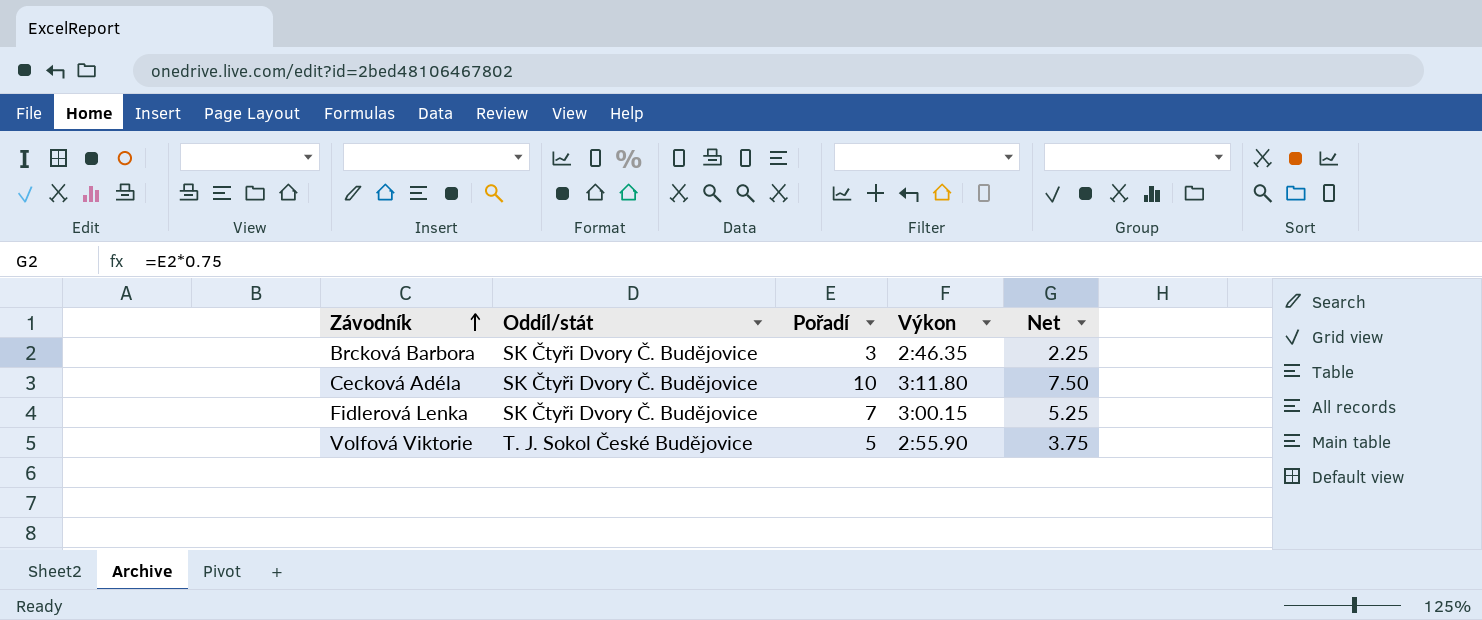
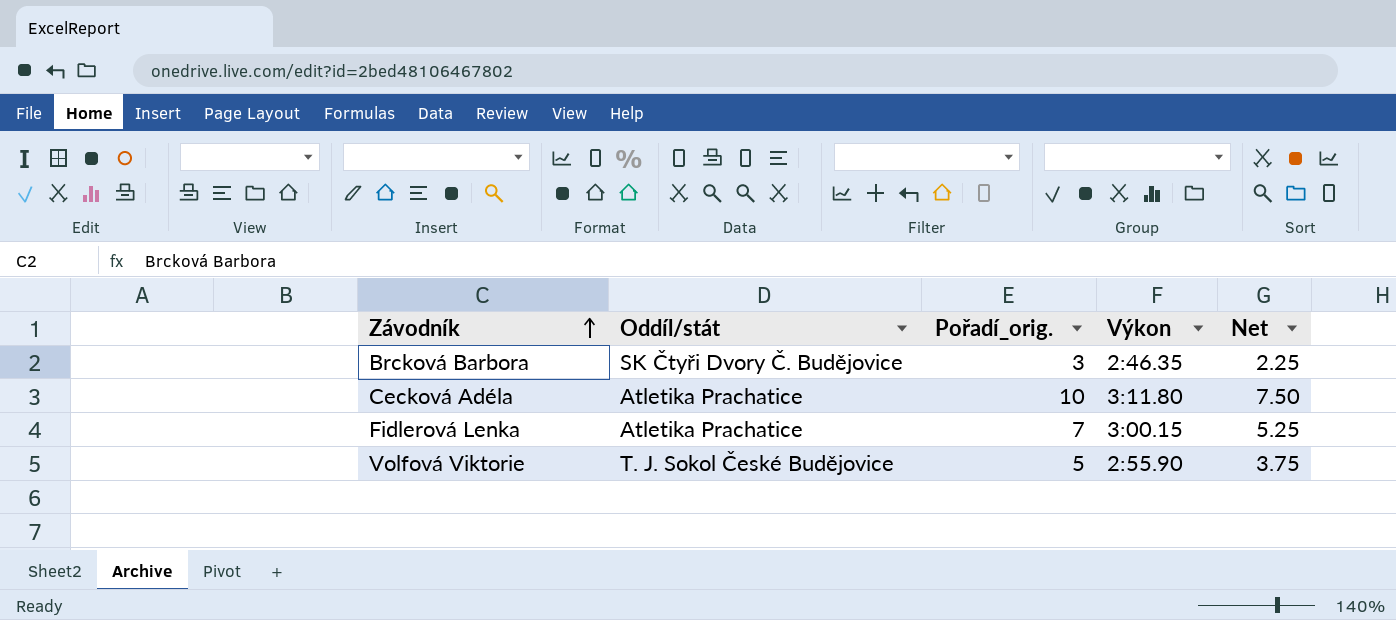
column name: Pořadí -> Pořadí_orig.
Cecková Adéla | Oddíl/stát: SK Čtyři Dvory Č. Budějovice -> Atletika Prachatice
Fidlerová Lenka | Oddíl/stát: SK Čtyři Dvory Č. Budějovice -> Atletika Prachatice

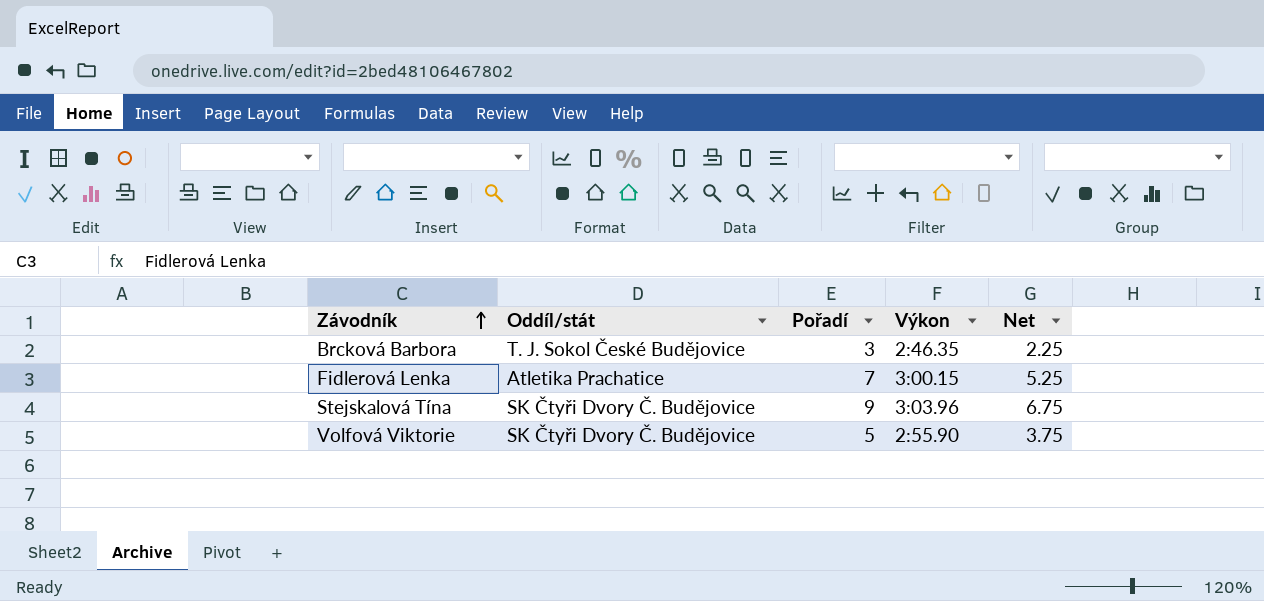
column name: Pořadí_orig. -> Pořadí
row Cecková Adéla: Atletika Prachatice | 10 | 3:11.80 | 7.50 -> none
Brcková Barbora | Oddíl/stát: SK Čtyři Dvory Č. Budějovice -> T. J. Sokol České Budějovice
row Stejskalová Tína: none -> SK Čtyři Dvory Č. Budějovice | 9 | 3:03.96 | 6.75
Volfová Viktorie | Oddíl/stát: T. J. Sokol České Budějovice -> SK Čtyři Dvory Č. Budějovice

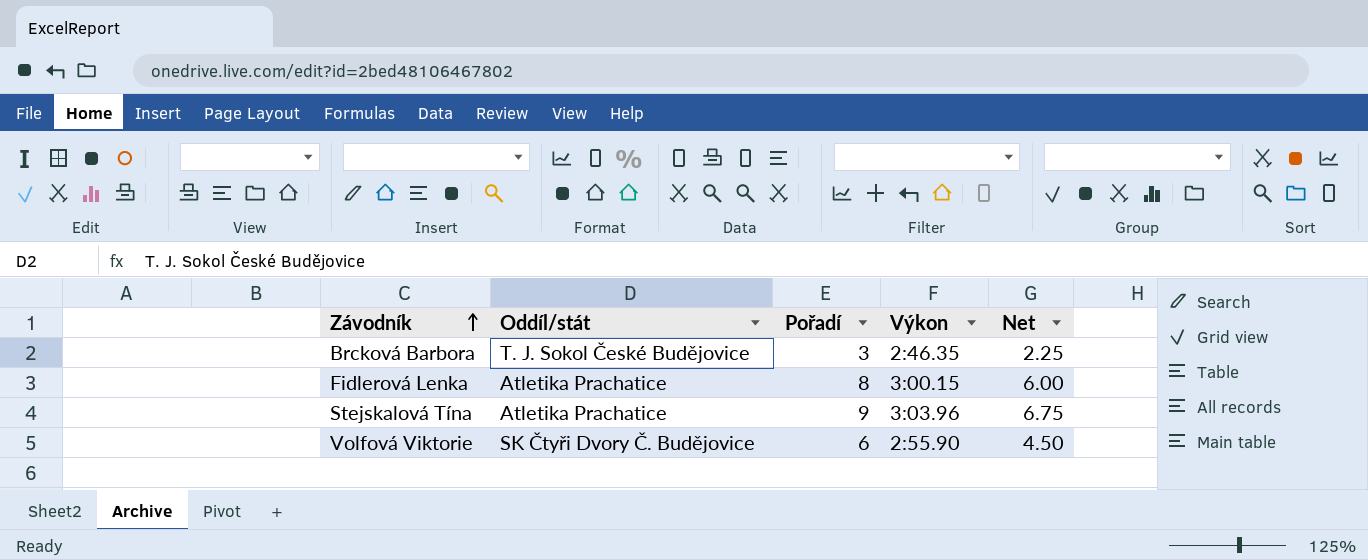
Fidlerová Lenka | Pořadí: 7 -> 8
Fidlerová Lenka | Net: 5.25 -> 6.00
Stejskalová Tína | Oddíl/stát: SK Čtyři Dvory Č. Budějovice -> Atletika Prachatice
Volfová Viktorie | Pořadí: 5 -> 6
Volfová Viktorie | Net: 3.75 -> 4.50

